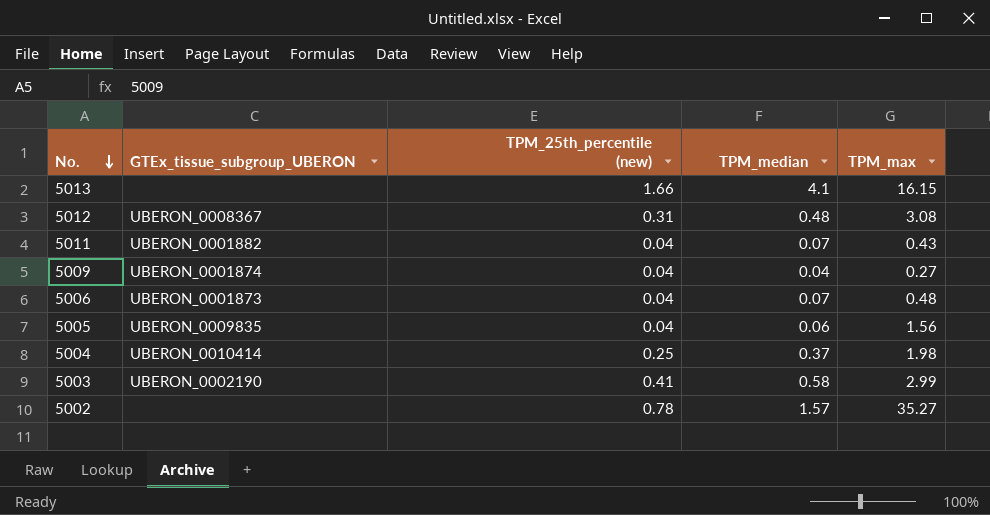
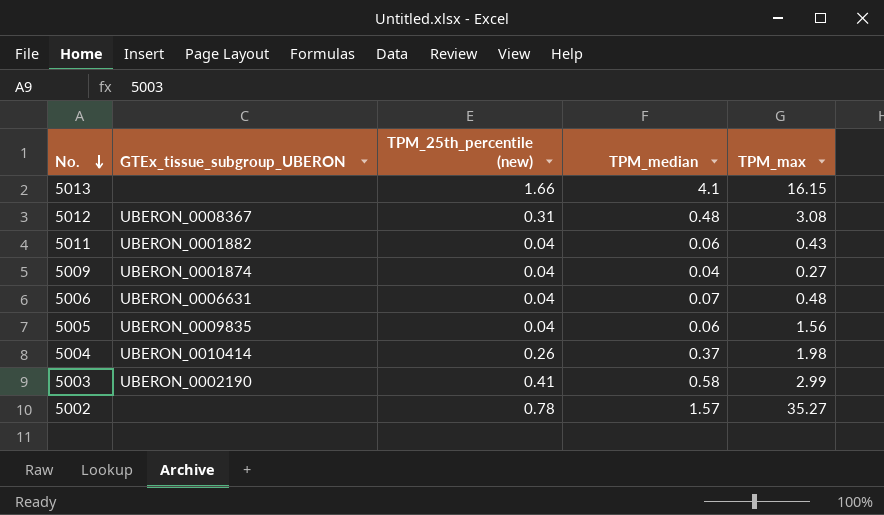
5011 | TPM_median: 0.07 -> 0.06
5006 | GTEx_tissue_subgroup_UBERON: UBERON_0001873 -> UBERON_0006631
5004 | TPM_25th_percentile (new): 0.25 -> 0.26

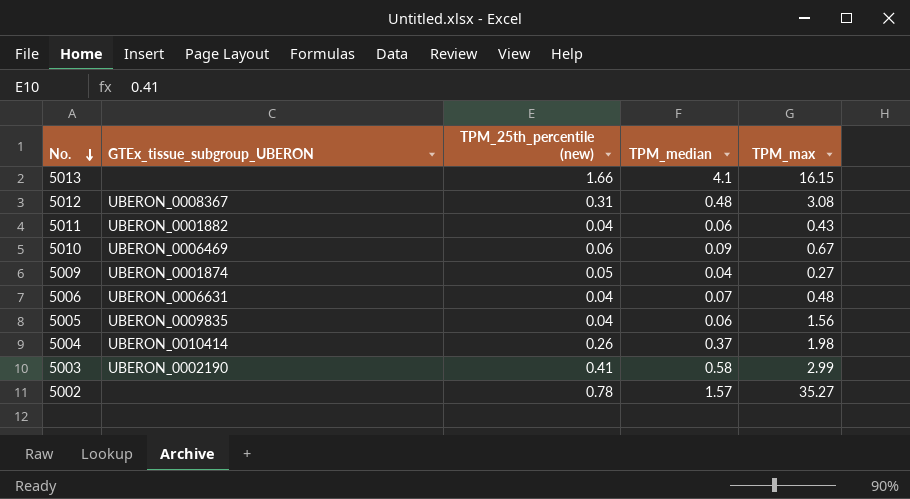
row 5010: none -> UBERON_0006469 | 0.06 | 0.09 | 0.67
5009 | TPM_25th_percentile (new): 0.04 -> 0.05

